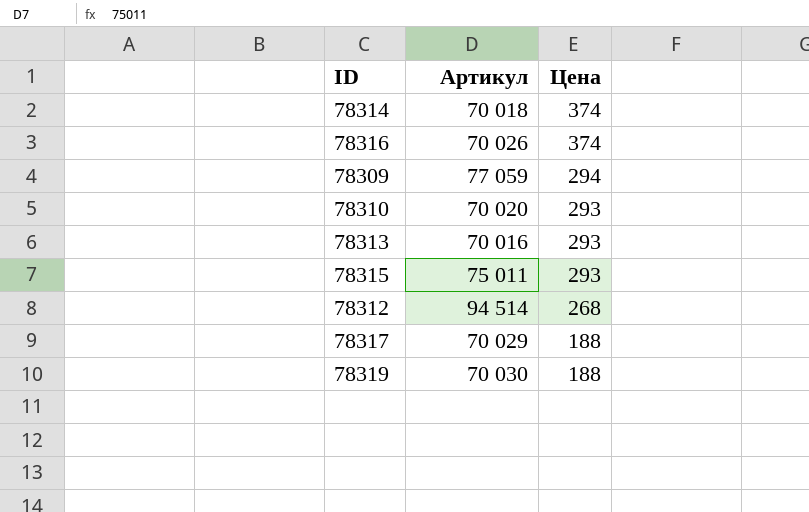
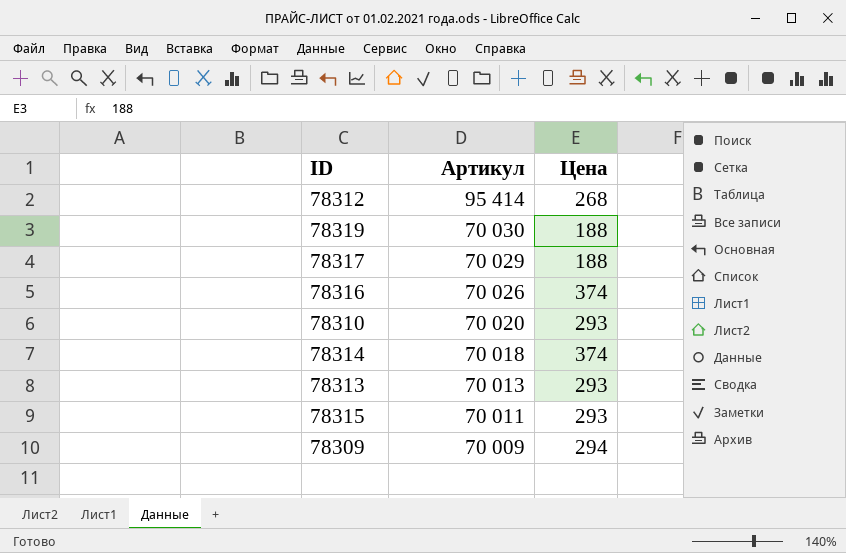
row order: Цена descending -> Артикул descending
78312 | Артикул: 94 514 -> 95 414
78313 | Артикул: 70 016 -> 70 013
78315 | Артикул: 75 011 -> 70 011
78309 | Артикул: 77 059 -> 70 009

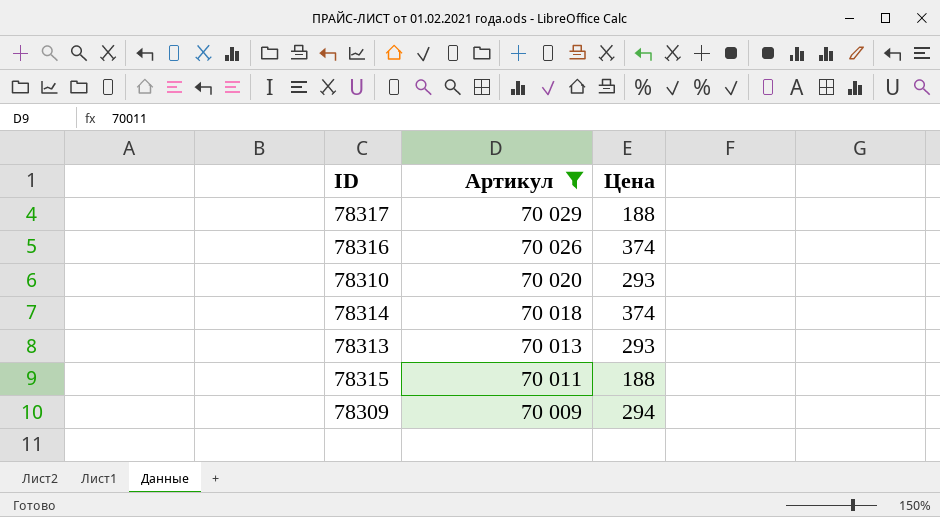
filter: none -> Артикул <= 70 029
78315 | Цена: 293 -> 188

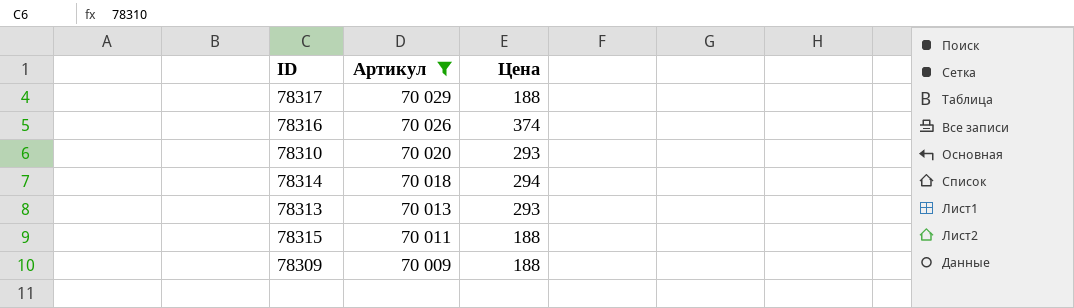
78314 | Цена: 374 -> 294
78309 | Цена: 294 -> 188

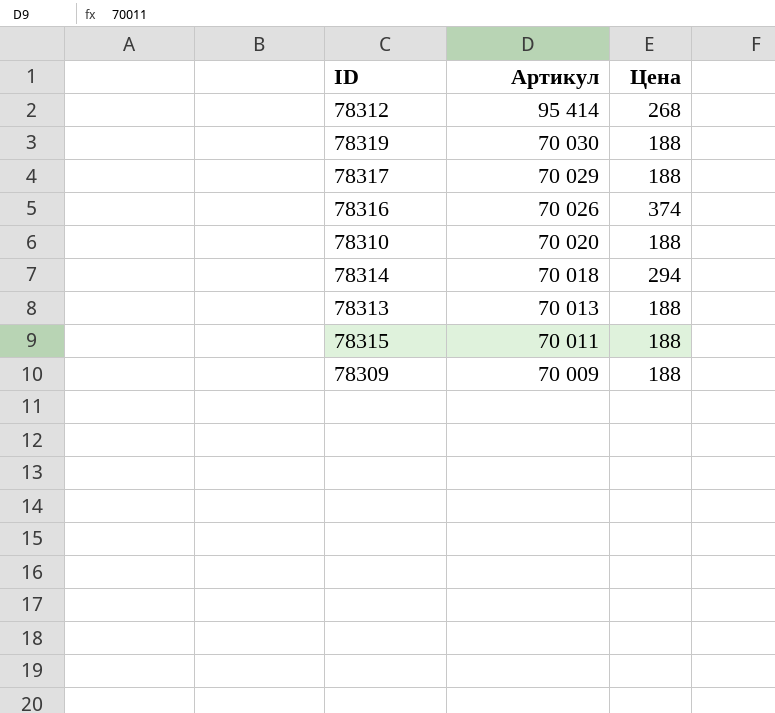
filter: Артикул <= 70 029 -> none
78310 | Цена: 293 -> 188
78313 | Цена: 293 -> 188

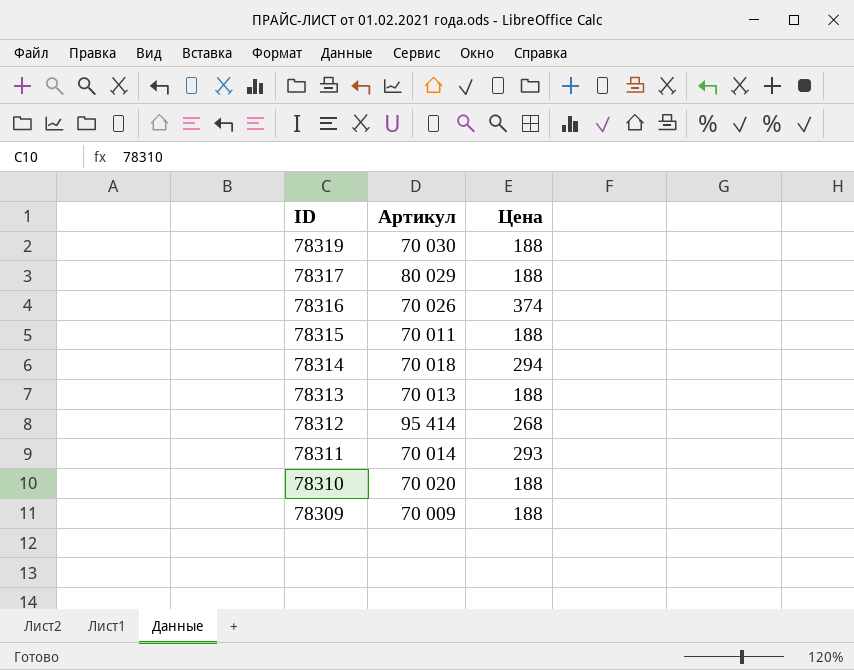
row order: Артикул descending -> ID descending
78317 | Артикул: 70 029 -> 80 029
row 78311: none -> 70 014 | 293

